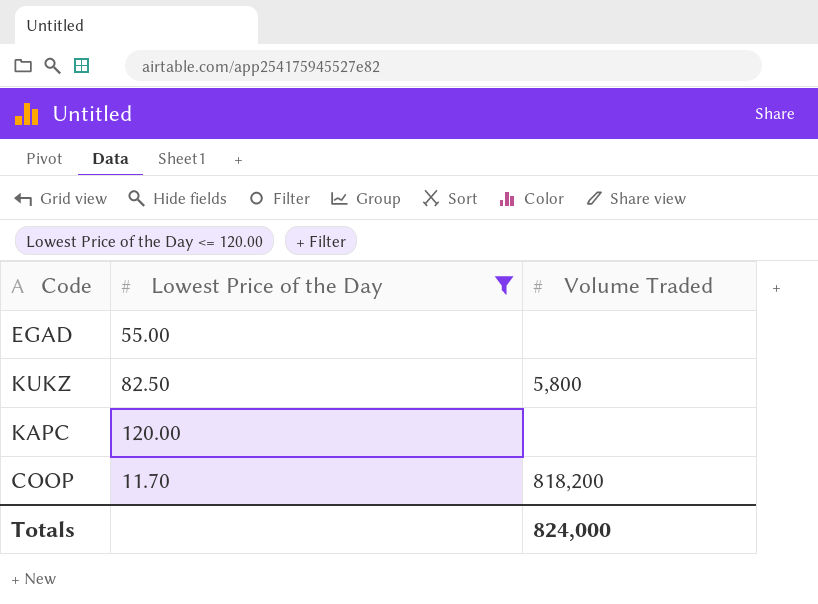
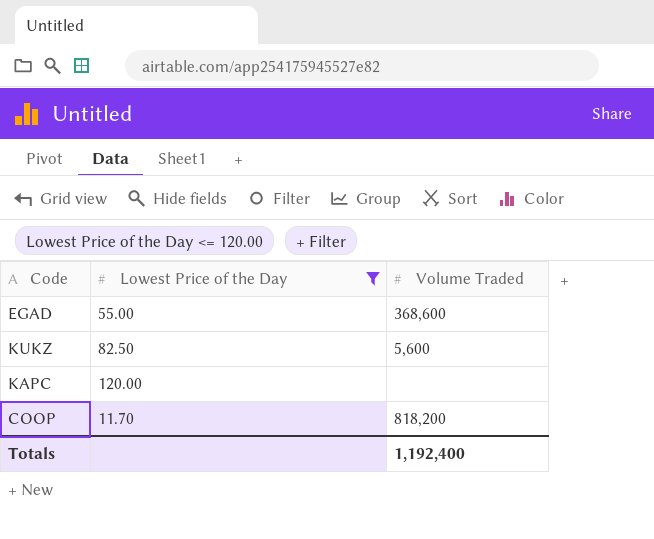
EGAD | Volume Traded: none -> 368,600
KUKZ | Volume Traded: 5,800 -> 5,600
Totals | Volume Traded: 824,000 -> 1,192,400

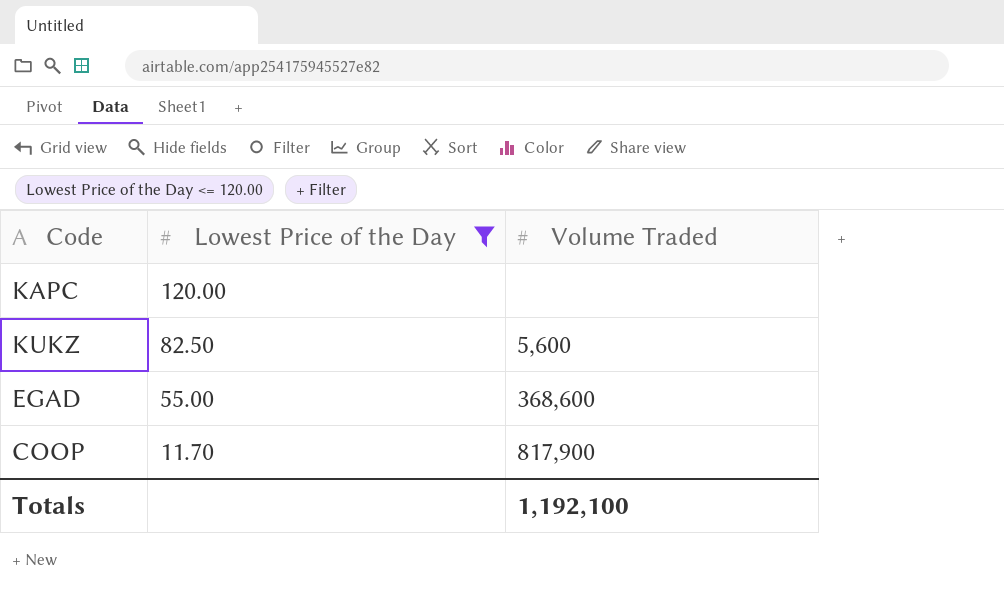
row order: none -> Lowest Price of the Day descending
COOP | Volume Traded: 818,200 -> 817,900
Totals | Volume Traded: 1,192,400 -> 1,192,100

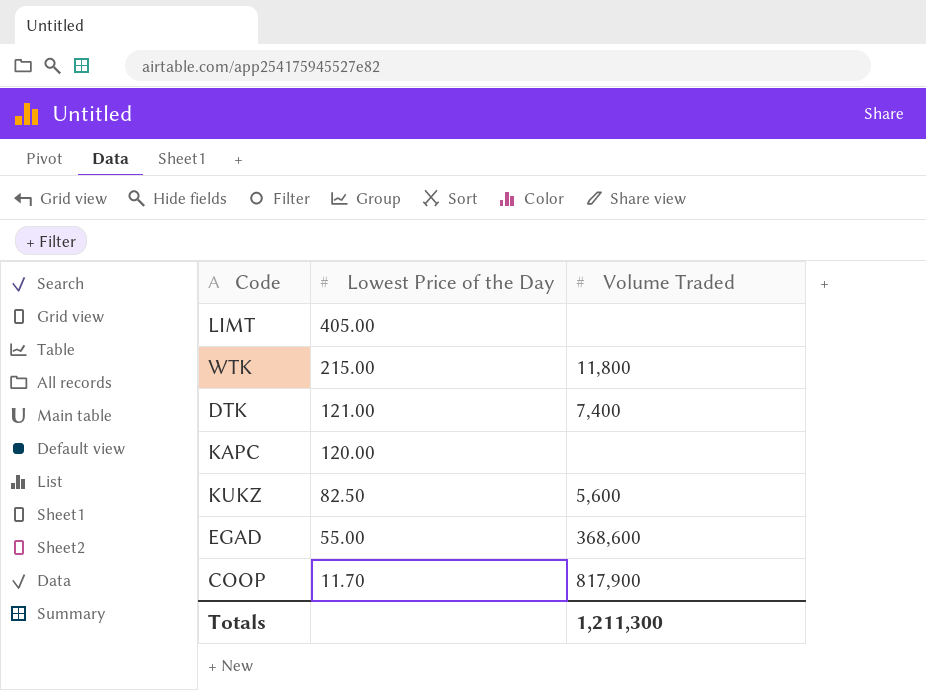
filter: Lowest Price of the Day <= 120.00 -> none
Totals | Volume Traded: 1,192,100 -> 1,211,300

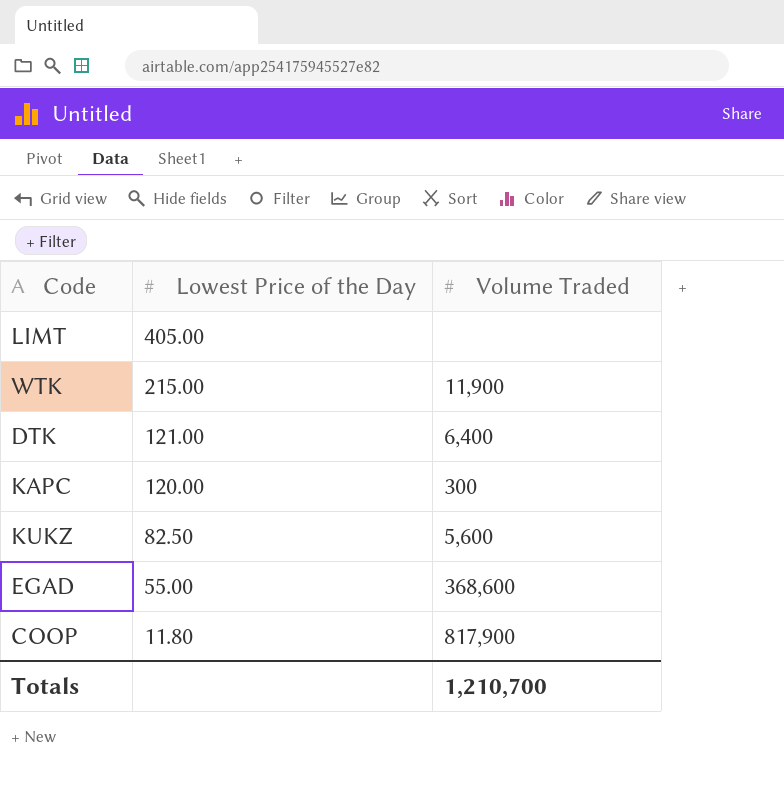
WTK | Volume Traded: 11,800 -> 11,900
DTK | Volume Traded: 7,400 -> 6,400
KAPC | Volume Traded: none -> 300
COOP | Lowest Price of the Day: 11.70 -> 11.80
Totals | Volume Traded: 1,211,300 -> 1,210,700

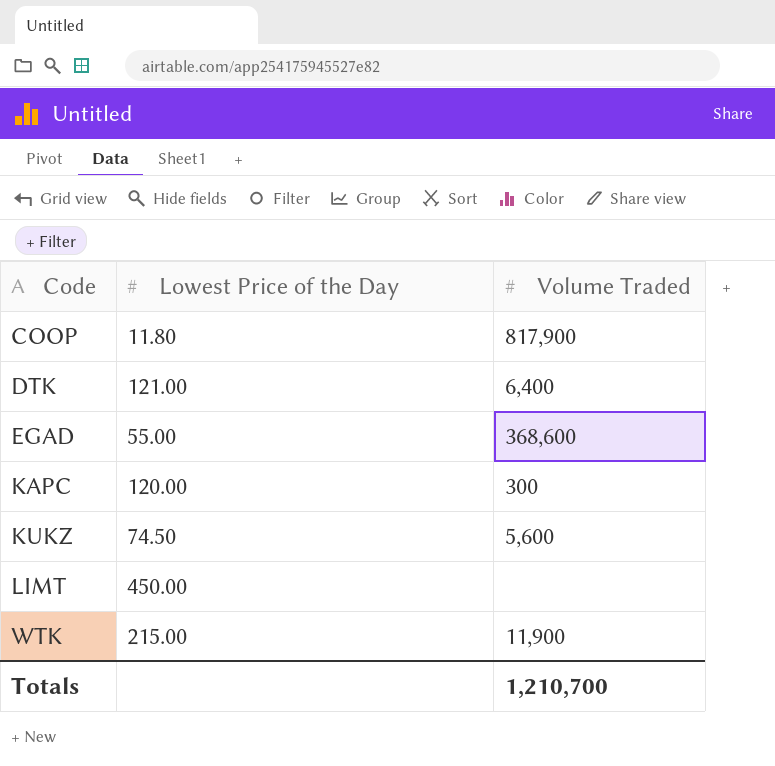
row order: Lowest Price of the Day descending -> Code ascending
KUKZ | Lowest Price of the Day: 82.50 -> 74.50
LIMT | Lowest Price of the Day: 405.00 -> 450.00

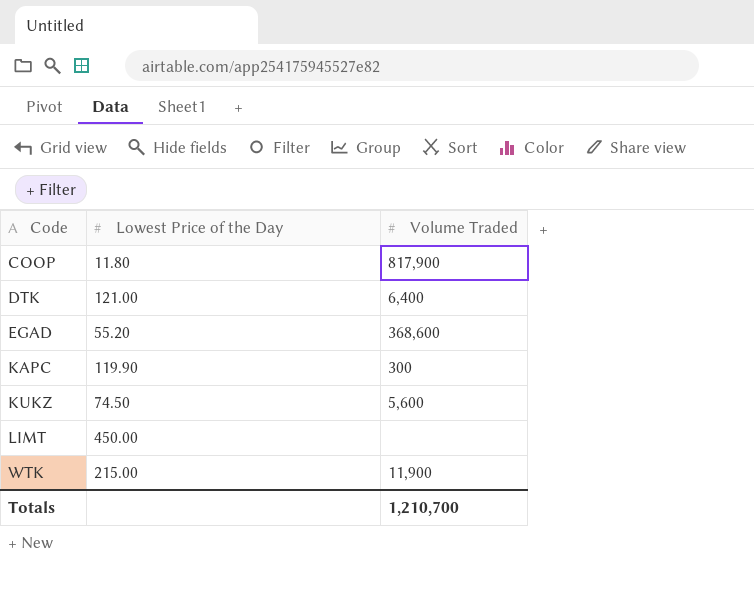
EGAD | Lowest Price of the Day: 55.00 -> 55.20
KAPC | Lowest Price of the Day: 120.00 -> 119.90

